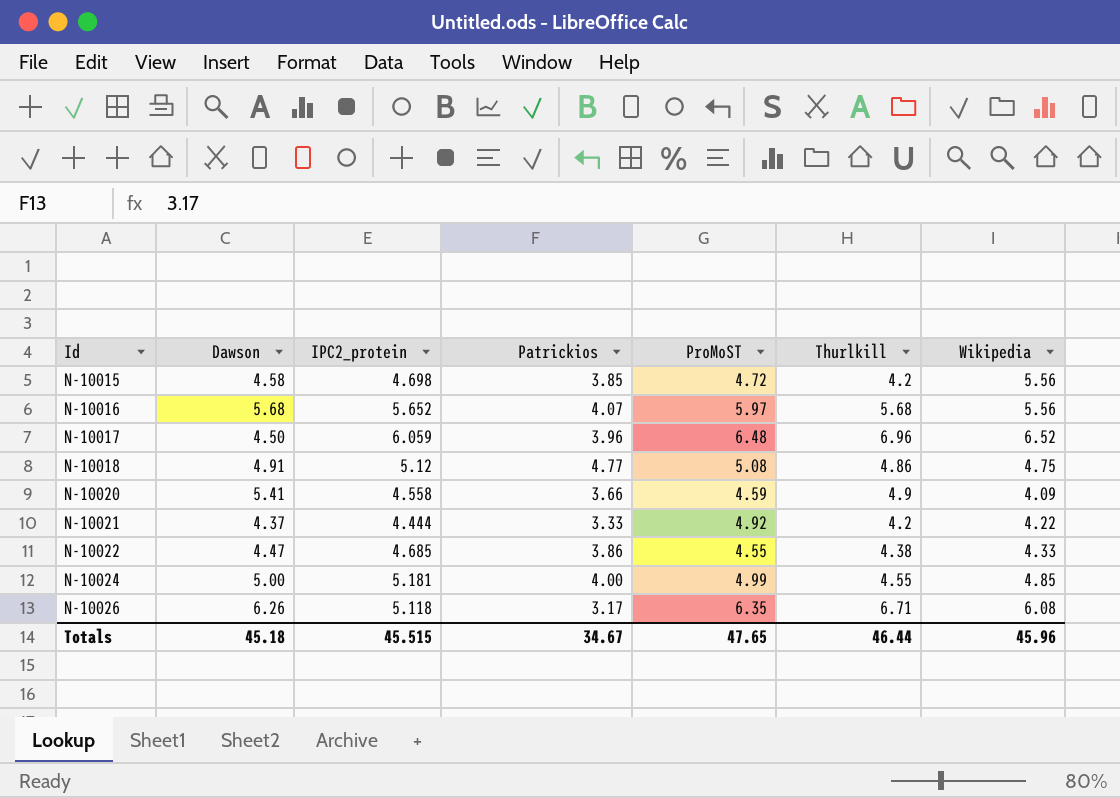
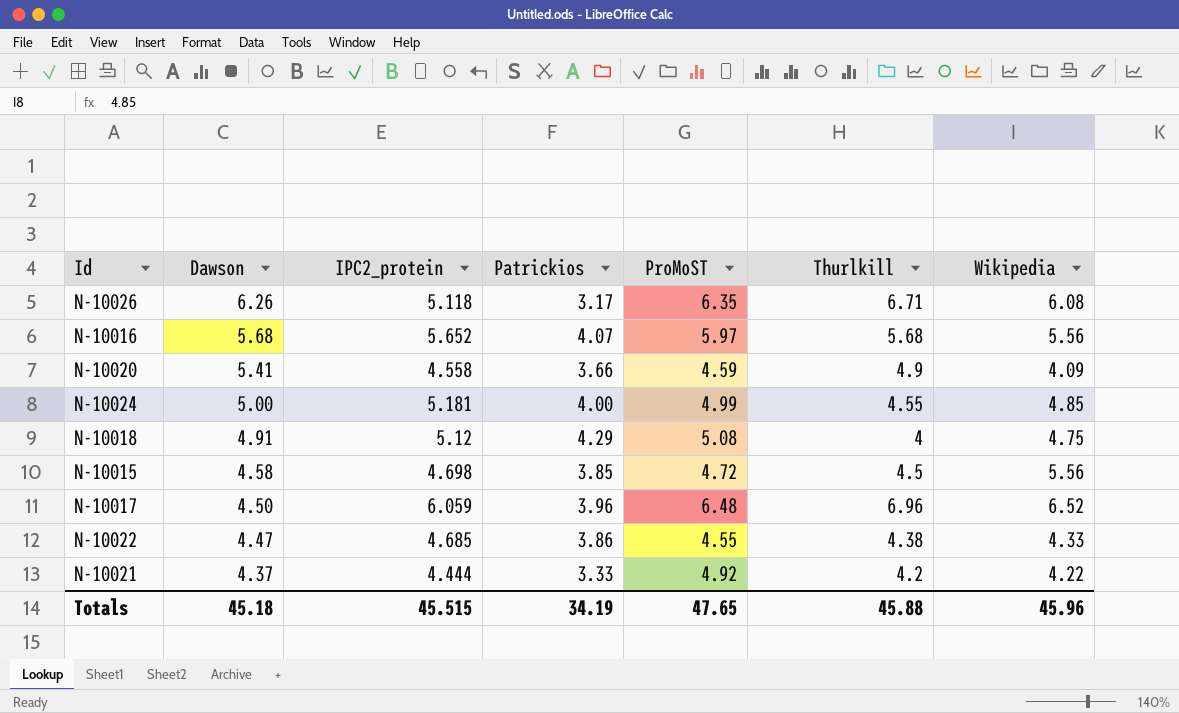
row order: Id ascending -> Dawson descending
N-10018 | Patrickios: 4.77 -> 4.29
N-10018 | Thurlkill: 4.86 -> 4
N-10015 | Thurlkill: 4.2 -> 4.5
Totals | Patrickios: 34.67 -> 34.19
Totals | Thurlkill: 46.44 -> 45.88

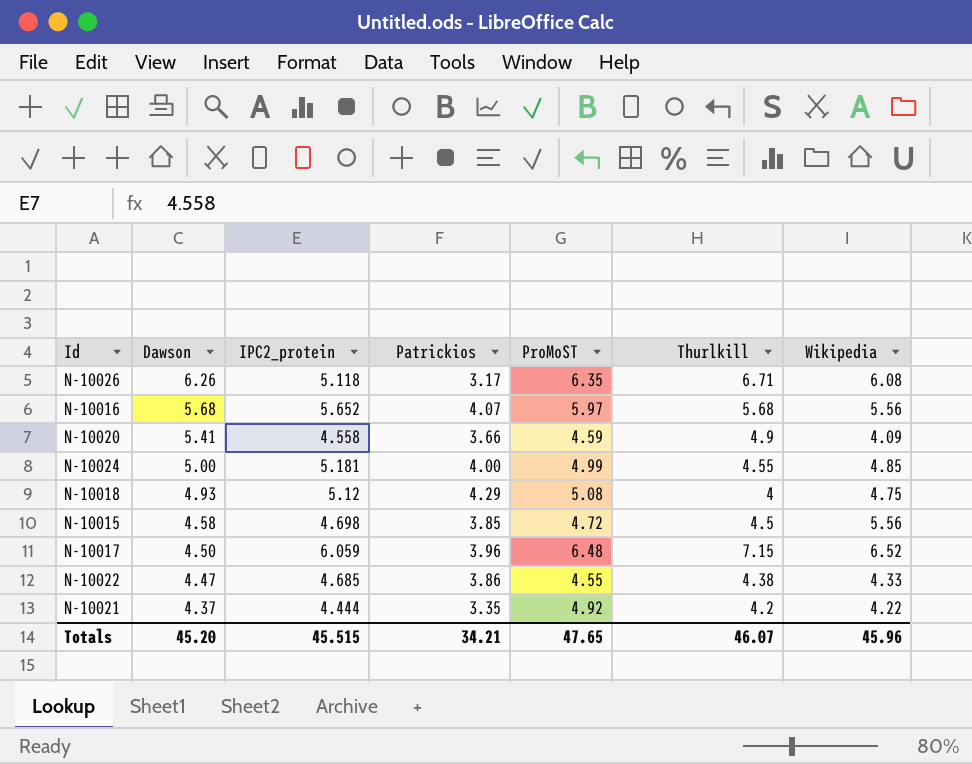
N-10018 | Dawson: 4.91 -> 4.93
N-10017 | Thurlkill: 6.96 -> 7.15
N-10021 | Patrickios: 3.33 -> 3.35
Totals | Dawson: 45.18 -> 45.20
Totals | Patrickios: 34.19 -> 34.21
Totals | Thurlkill: 45.88 -> 46.07

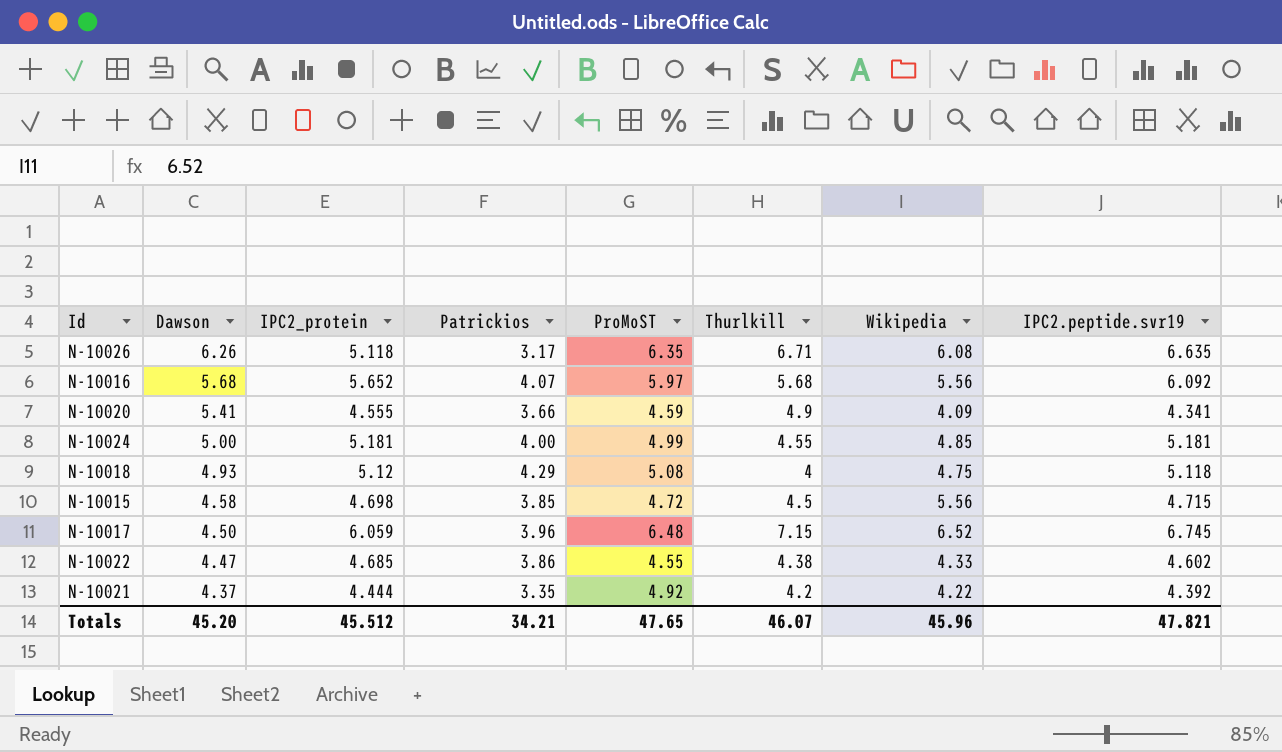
column IPC2.peptide.svr19 | position: none -> 8
N-10020 | IPC2_protein: 4.558 -> 4.555
Totals | IPC2_protein: 45.515 -> 45.512

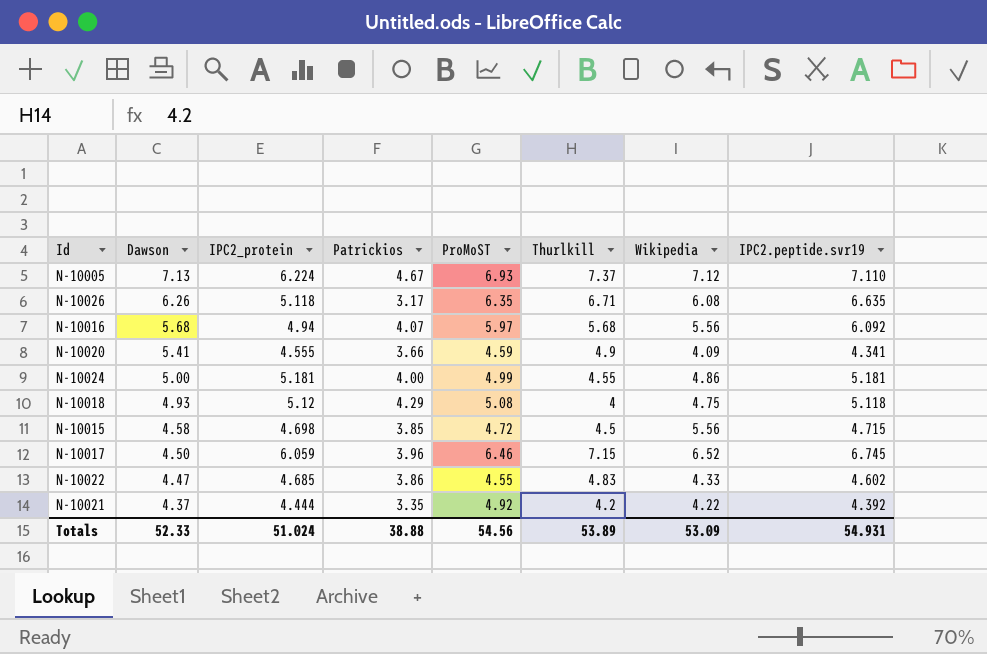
row N-10005: none -> 7.13 | 6.224 | 4.67 | 6.93 | 7.37 | 7.12 | 7.110
N-10016 | IPC2_protein: 5.652 -> 4.94
N-10024 | Wikipedia: 4.85 -> 4.86
N-10017 | ProMoST: 6.48 -> 6.46
N-10022 | Thurlkill: 4.38 -> 4.83
Totals | Dawson: 45.20 -> 52.33
Totals | IPC2_protein: 45.512 -> 51.024
Totals | Patrickios: 34.21 -> 38.88
Totals | ProMoST: 47.65 -> 54.56
Totals | Thurlkill: 46.07 -> 53.89
Totals | Wikipedia: 45.96 -> 53.09
Totals | IPC2.peptide.svr19: 47.821 -> 54.931

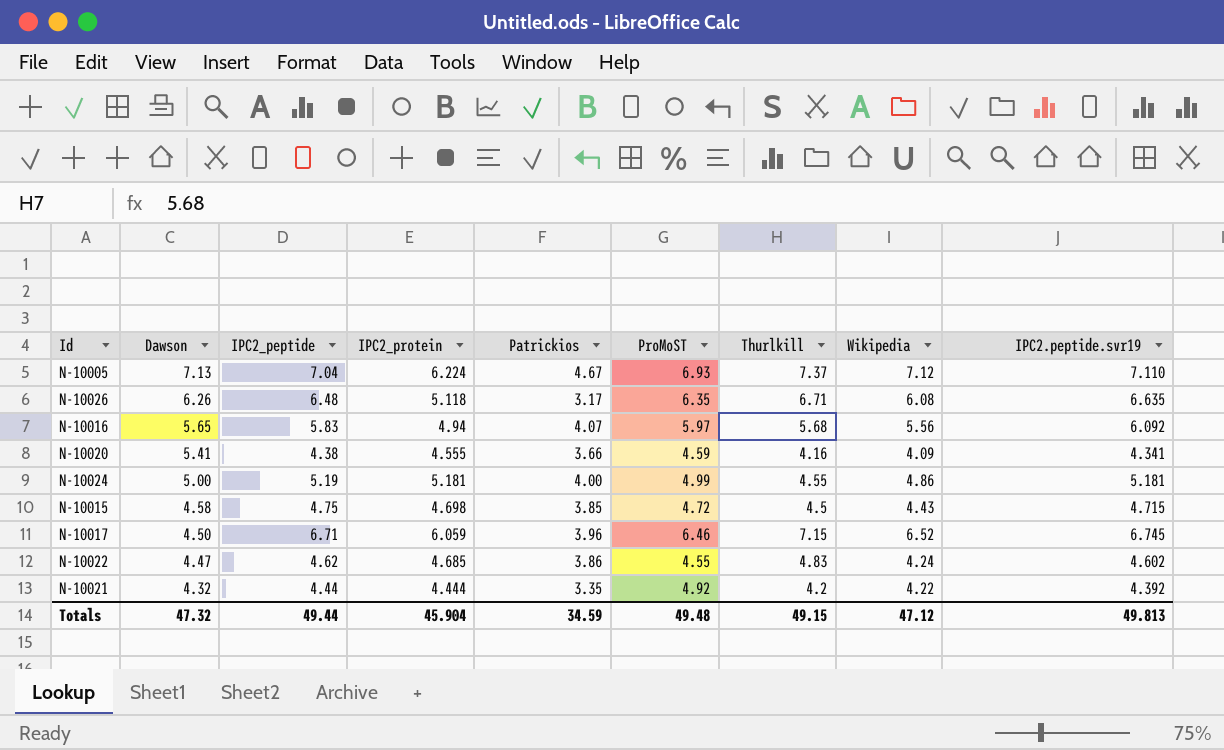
column IPC2_peptide | position: none -> 3
row N-10018: 4.93 | 5.12 | 4.29 | 5.08 | 4 | 4.75 | 5.118 -> none
N-10016 | Dawson: 5.68 -> 5.65
N-10020 | Thurlkill: 4.9 -> 4.16
N-10015 | Wikipedia: 5.56 -> 4.43
N-10022 | Wikipedia: 4.33 -> 4.24
N-10021 | Dawson: 4.37 -> 4.32
Totals | Dawson: 52.33 -> 47.32
Totals | IPC2_protein: 51.024 -> 45.904
Totals | Patrickios: 38.88 -> 34.59
Totals | ProMoST: 54.56 -> 49.48
Totals | Thurlkill: 53.89 -> 49.15
Totals | Wikipedia: 53.09 -> 47.12
Totals | IPC2.peptide.svr19: 54.931 -> 49.813

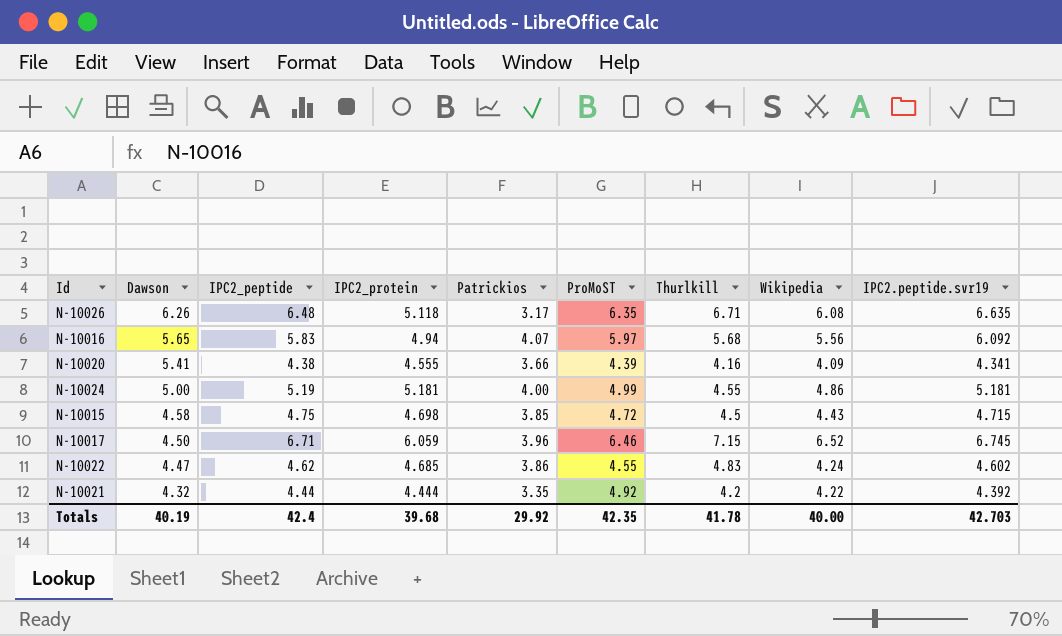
row N-10005: 7.13 | 7.04 | 6.224 | 4.67 | 6.93 | 7.37 | 7.12 | 7.110 -> none
N-10020 | ProMoST: 4.59 -> 4.39
Totals | Dawson: 47.32 -> 40.19
Totals | IPC2_peptide: 49.44 -> 42.4
Totals | IPC2_protein: 45.904 -> 39.68
Totals | Patrickios: 34.59 -> 29.92
Totals | ProMoST: 49.48 -> 42.35
Totals | Thurlkill: 49.15 -> 41.78
Totals | Wikipedia: 47.12 -> 40.00
Totals | IPC2.peptide.svr19: 49.813 -> 42.703

